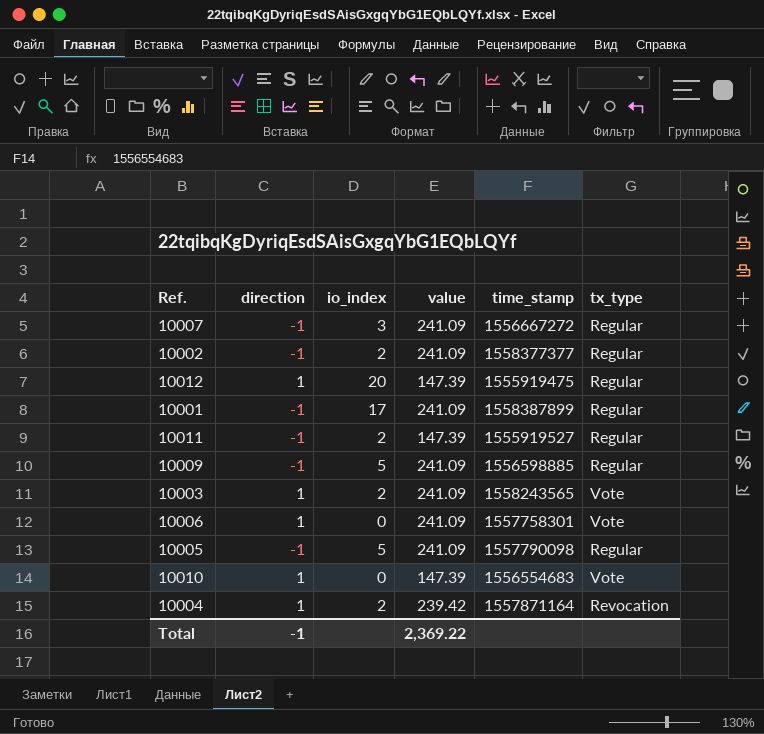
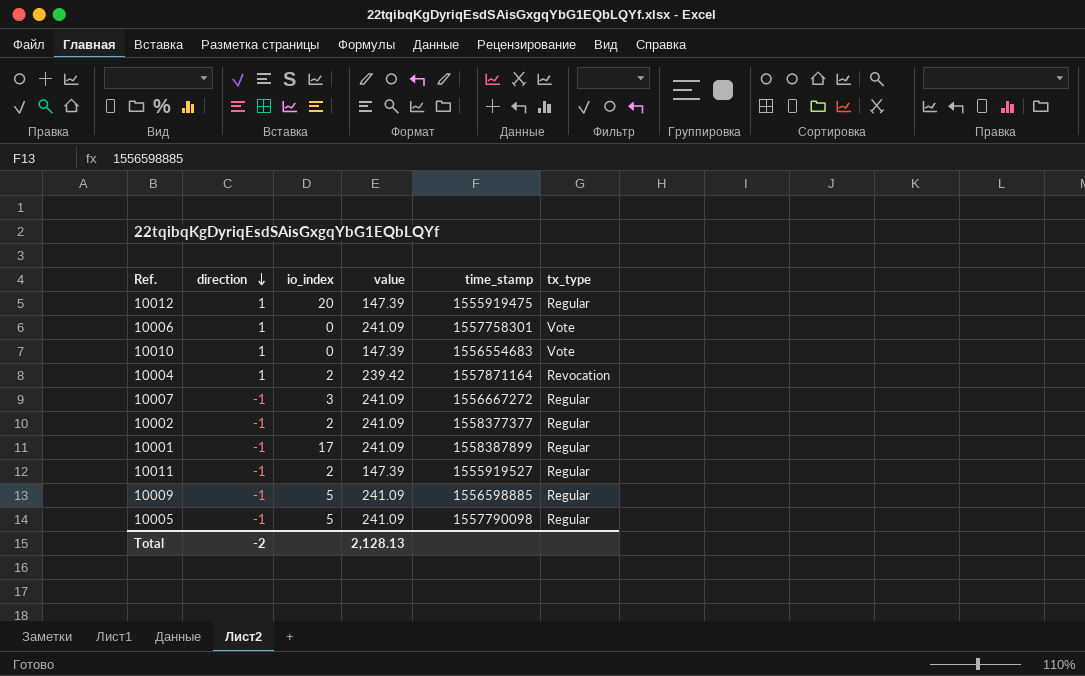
row order: none -> direction descending
row 10003: 1 | 2 | 241.09 | 1558243565 | Vote -> none
Total | direction: -1 -> -2
Total | value: 2,369.22 -> 2,128.13

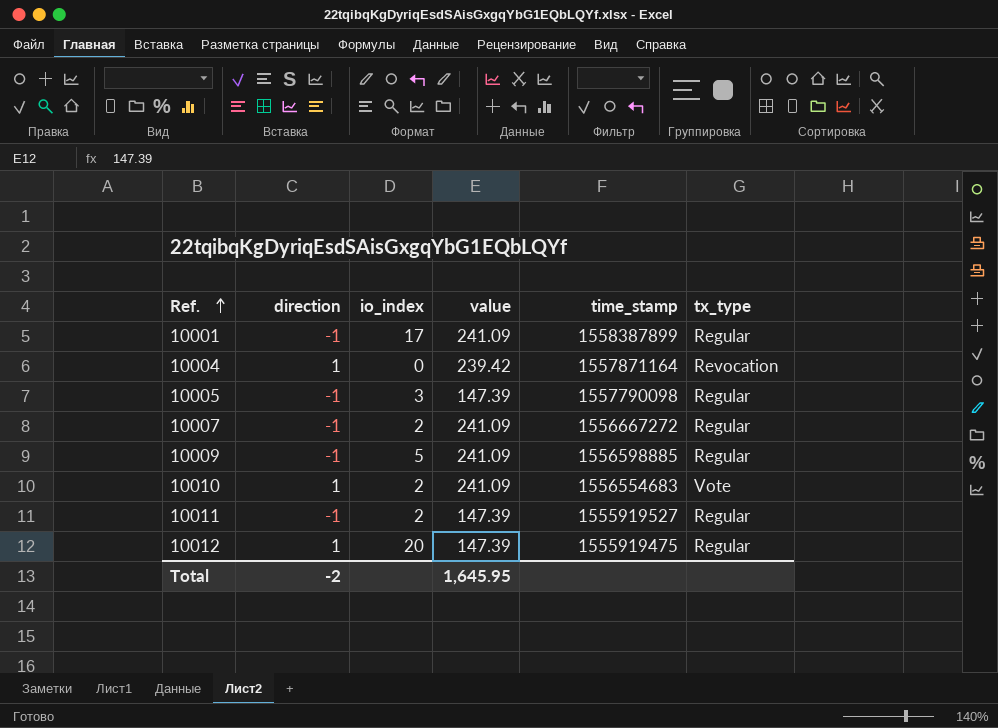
row order: direction descending -> Ref. ascending
row 10006: 1 | 0 | 241.09 | 1557758301 | Vote -> none
row 10002: -1 | 2 | 241.09 | 1558377377 | Regular -> none
10004 | io_index: 2 -> 0
10005 | io_index: 5 -> 3
10005 | value: 241.09 -> 147.39
10007 | io_index: 3 -> 2
10010 | io_index: 0 -> 2
10010 | value: 147.39 -> 241.09
Total | value: 2,128.13 -> 1,645.95

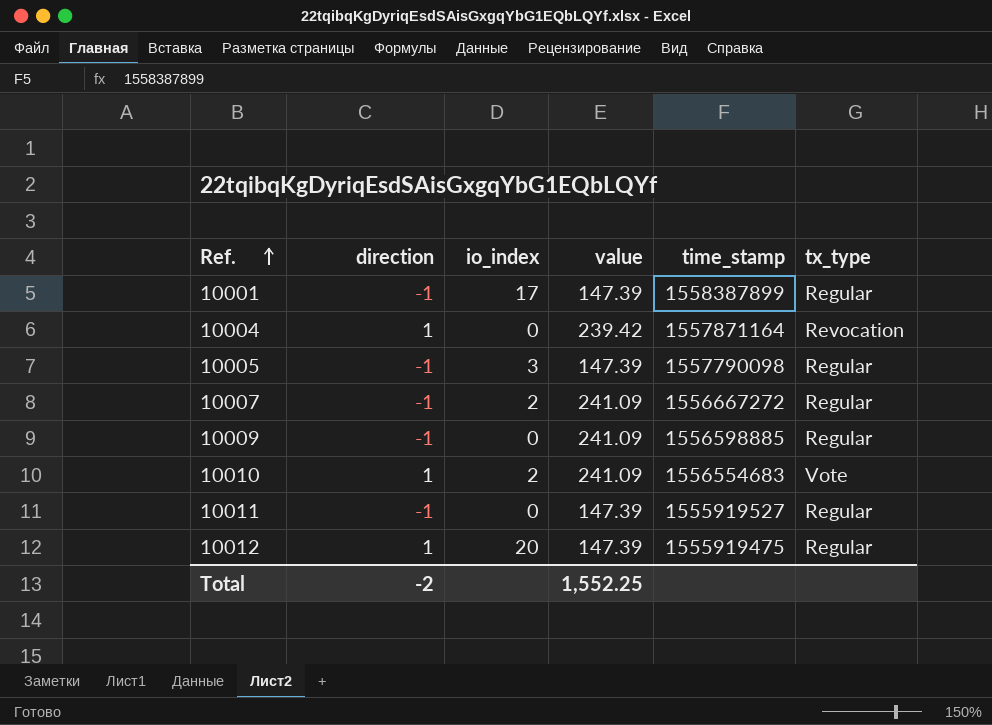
10001 | value: 241.09 -> 147.39
10009 | io_index: 5 -> 0
10011 | io_index: 2 -> 0
Total | value: 1,645.95 -> 1,552.25

